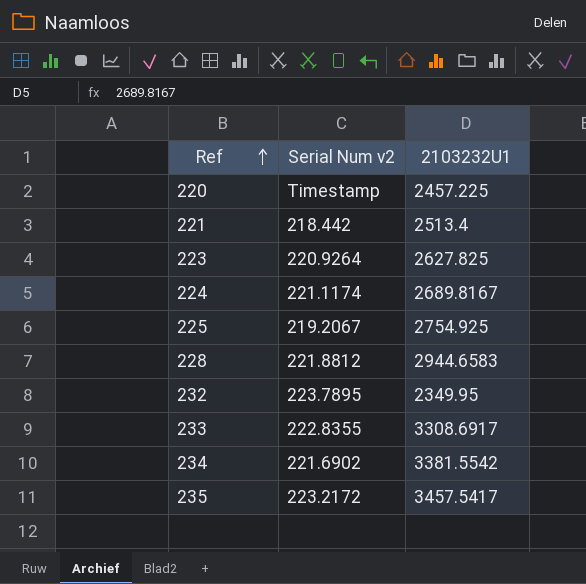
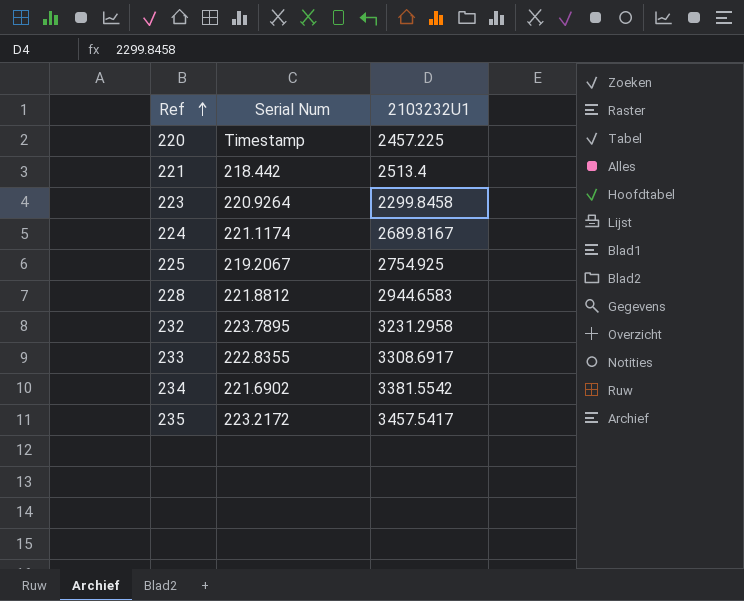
column name: Serial Num v2 -> Serial Num
223 | 2103232U1: 2627.825 -> 2299.8458
232 | 2103232U1: 2349.95 -> 3231.2958

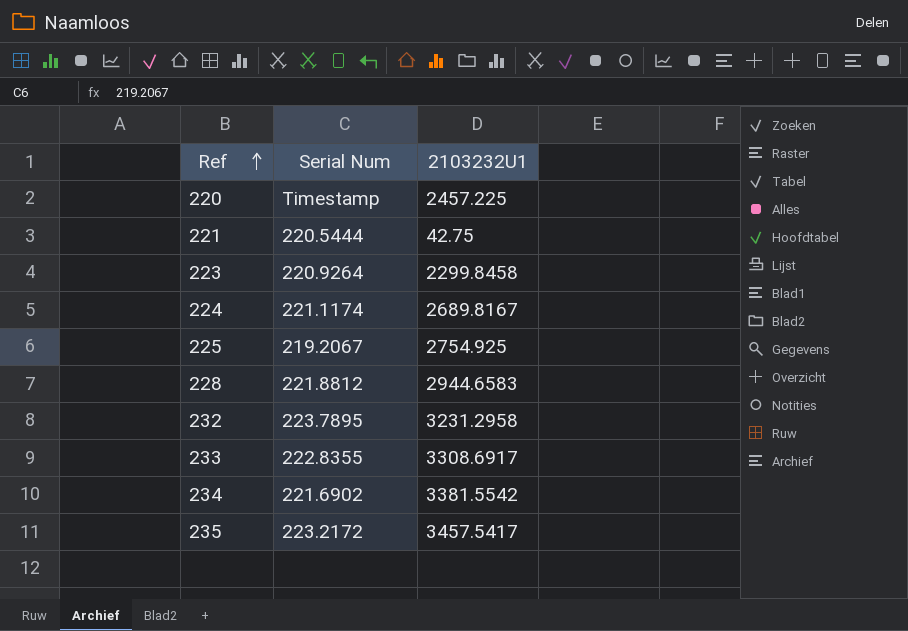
221 | Serial Num: 218.442 -> 220.5444
221 | 2103232U1: 2513.4 -> 42.75

